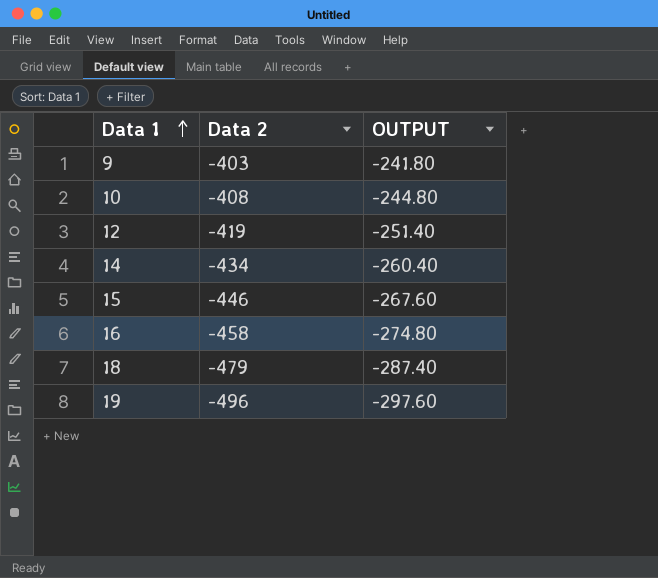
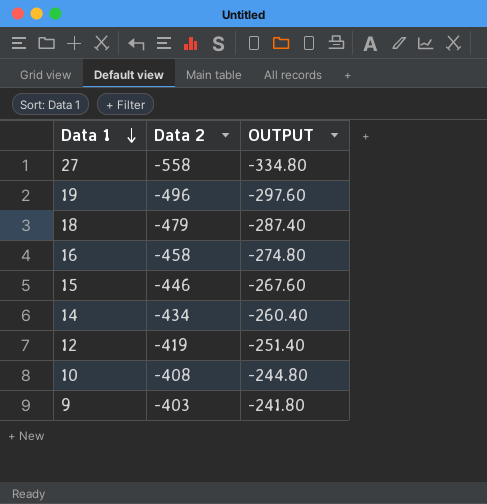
row order: Data 1 ascending -> Data 1 descending
row 27: none -> -558 | -334.80

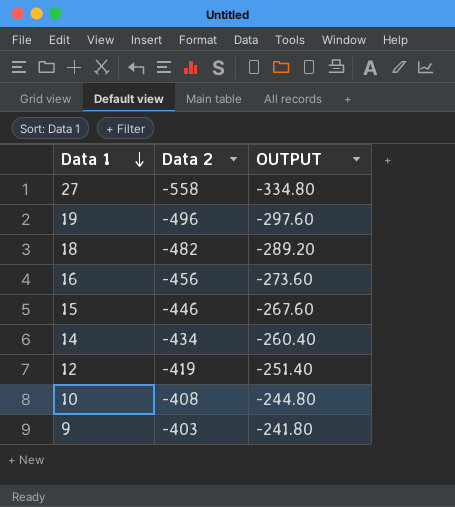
18 | Data 2: -479 -> -482
18 | OUTPUT: -287.40 -> -289.20
16 | Data 2: -458 -> -456
16 | OUTPUT: -274.80 -> -273.60

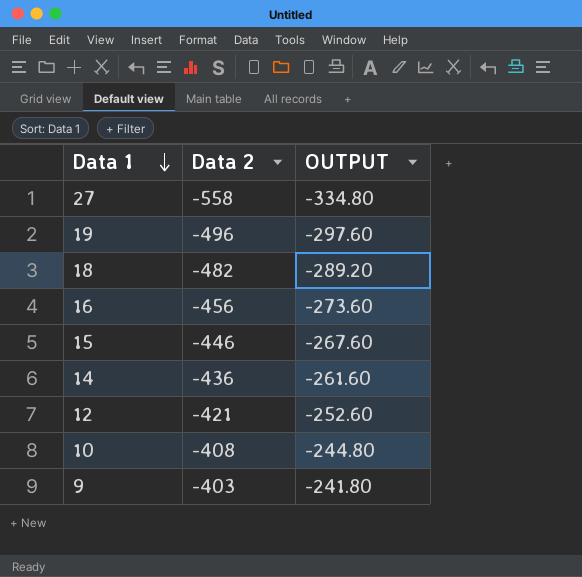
14 | Data 2: -434 -> -436
14 | OUTPUT: -260.40 -> -261.60
12 | Data 2: -419 -> -421
12 | OUTPUT: -251.40 -> -252.60

